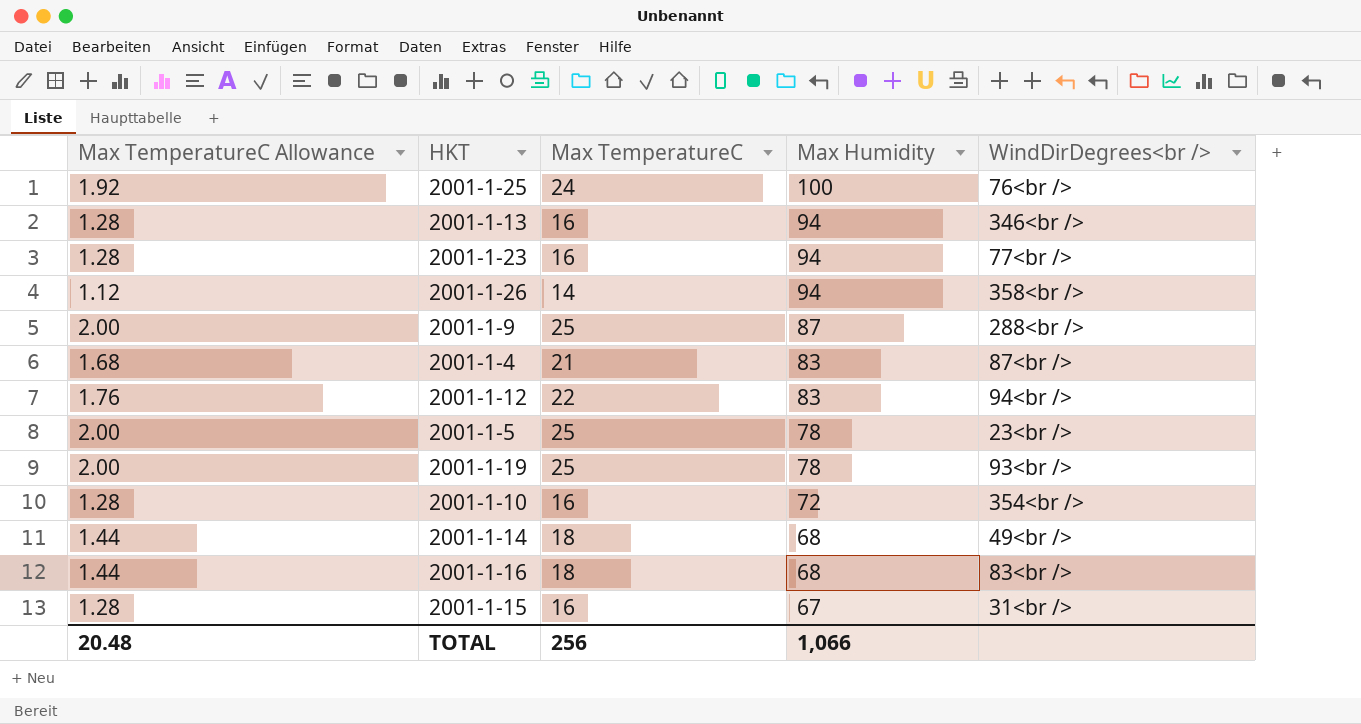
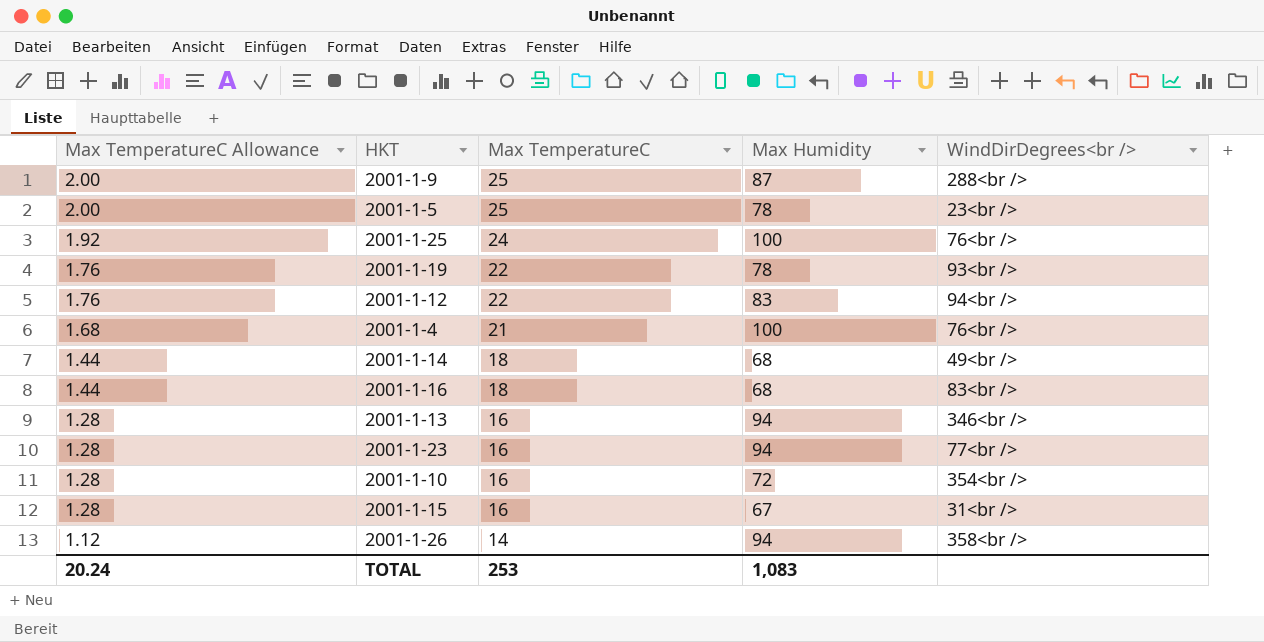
row order: Max Humidity descending -> Max TemperatureC Allowance descending
2001-1-19 | Max TemperatureC Allowance: 2.00 -> 1.76
2001-1-19 | Max TemperatureC: 25 -> 22
2001-1-4 | Max Humidity: 83 -> 100
2001-1-4 | WindDirDegrees<br />: 87<br /> -> 76<br />
TOTAL | Max TemperatureC Allowance: 20.48 -> 20.24
TOTAL | Max TemperatureC: 256 -> 253
TOTAL | Max Humidity: 1,066 -> 1,083

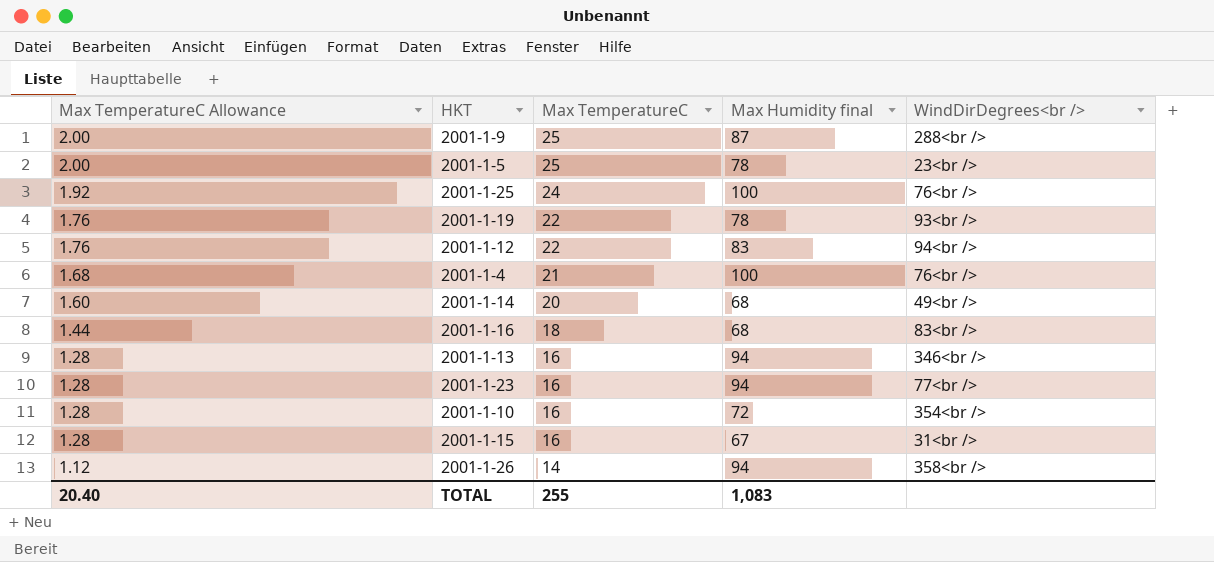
column name: Max Humidity -> Max Humidity final
2001-1-14 | Max TemperatureC Allowance: 1.44 -> 1.60
2001-1-14 | Max TemperatureC: 18 -> 20
TOTAL | Max TemperatureC Allowance: 20.24 -> 20.40
TOTAL | Max TemperatureC: 253 -> 255

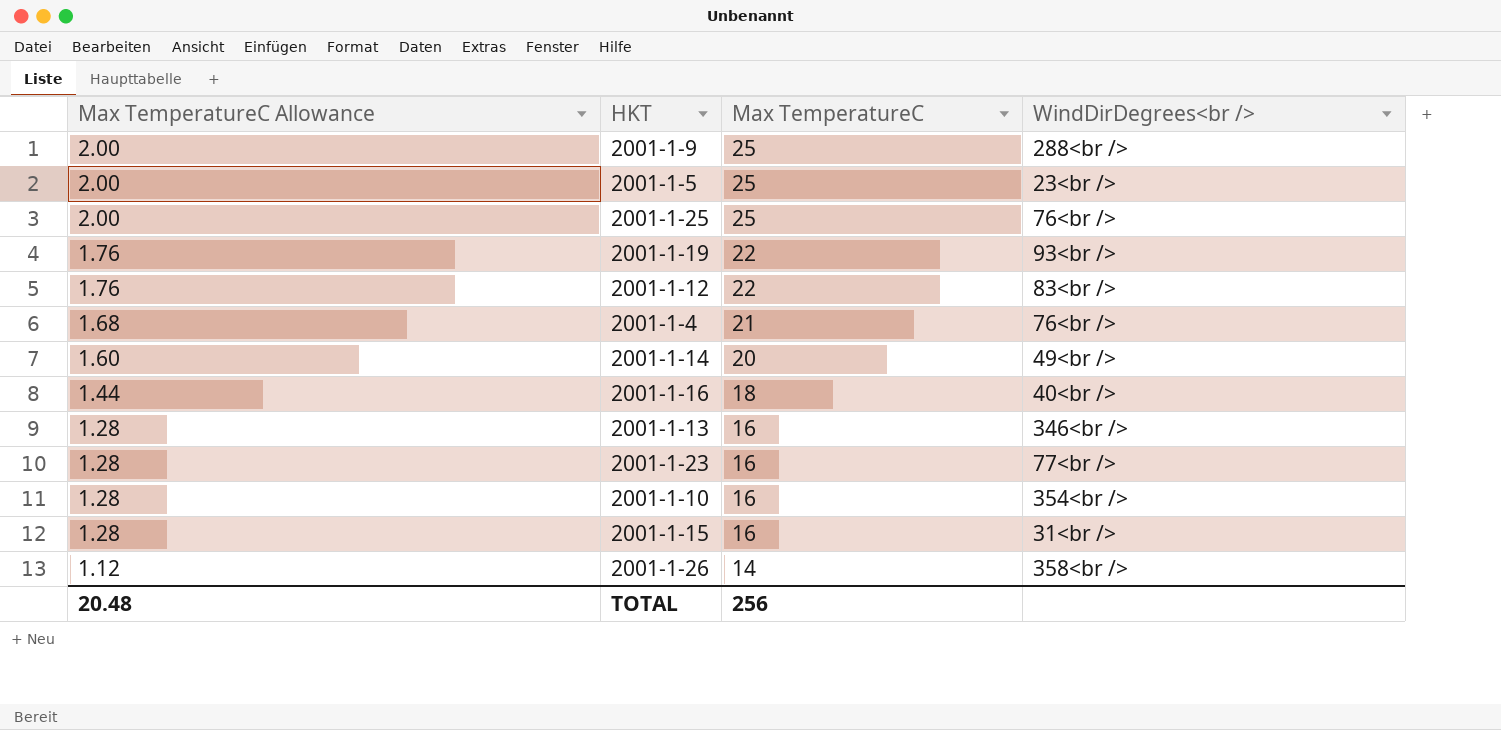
column Max Humidity final | position: 4 -> none
2001-1-25 | Max TemperatureC Allowance: 1.92 -> 2.00
2001-1-25 | Max TemperatureC: 24 -> 25
2001-1-12 | WindDirDegrees<br />: 94<br /> -> 83<br />
2001-1-16 | WindDirDegrees<br />: 83<br /> -> 40<br />
TOTAL | Max TemperatureC Allowance: 20.40 -> 20.48
TOTAL | Max TemperatureC: 255 -> 256

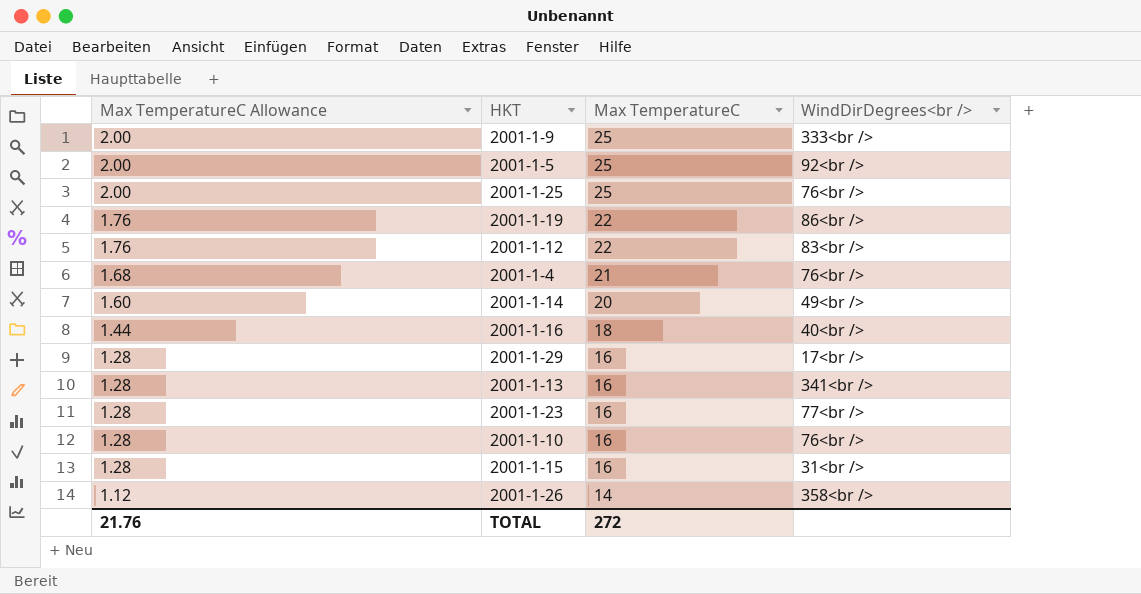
2001-1-9 | WindDirDegrees<br />: 288<br /> -> 333<br />
2001-1-5 | WindDirDegrees<br />: 23<br /> -> 92<br />
2001-1-19 | WindDirDegrees<br />: 93<br /> -> 86<br />
row 2001-1-29: none -> 1.28 | 16 | 17<br />
2001-1-13 | WindDirDegrees<br />: 346<br /> -> 341<br />
2001-1-10 | WindDirDegrees<br />: 354<br /> -> 76<br />
TOTAL | Max TemperatureC Allowance: 20.48 -> 21.76
TOTAL | Max TemperatureC: 256 -> 272

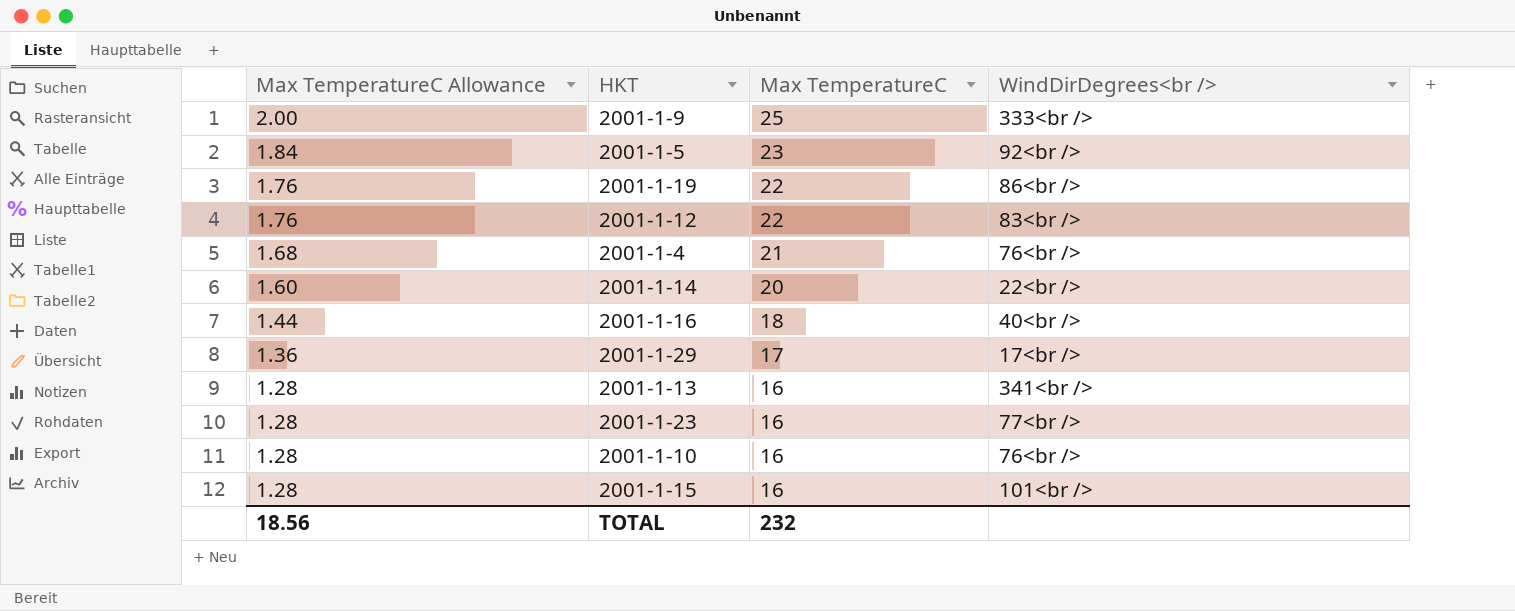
row 2001-1-25: 2.00 | 25 | 76<br /> -> none
row 2001-1-26: 1.12 | 14 | 358<br /> -> none
2001-1-5 | Max TemperatureC Allowance: 2.00 -> 1.84
2001-1-5 | Max TemperatureC: 25 -> 23
2001-1-14 | WindDirDegrees<br />: 49<br /> -> 22<br />
2001-1-29 | Max TemperatureC Allowance: 1.28 -> 1.36
2001-1-29 | Max TemperatureC: 16 -> 17
2001-1-15 | WindDirDegrees<br />: 31<br /> -> 101<br />
TOTAL | Max TemperatureC Allowance: 21.76 -> 18.56
TOTAL | Max TemperatureC: 272 -> 232

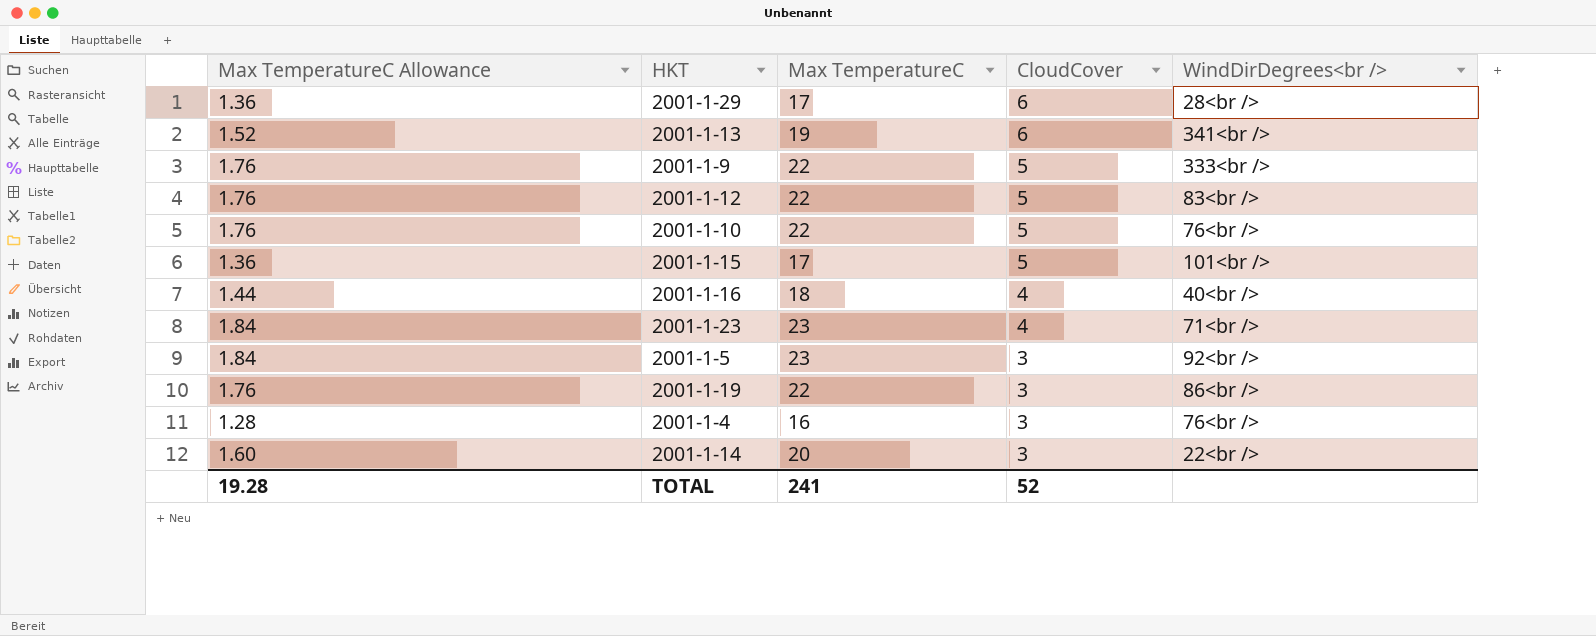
row order: Max TemperatureC Allowance descending -> CloudCover descending
column CloudCover | position: none -> 4
2001-1-29 | WindDirDegrees<br />: 17<br /> -> 28<br />
2001-1-13 | Max TemperatureC Allowance: 1.28 -> 1.52
2001-1-13 | Max TemperatureC: 16 -> 19
2001-1-9 | Max TemperatureC Allowance: 2.00 -> 1.76
2001-1-9 | Max TemperatureC: 25 -> 22
2001-1-10 | Max TemperatureC Allowance: 1.28 -> 1.76
2001-1-10 | Max TemperatureC: 16 -> 22
2001-1-15 | Max TemperatureC Allowance: 1.28 -> 1.36
2001-1-15 | Max TemperatureC: 16 -> 17
2001-1-23 | Max TemperatureC Allowance: 1.28 -> 1.84
2001-1-23 | Max TemperatureC: 16 -> 23
2001-1-23 | WindDirDegrees<br />: 77<br /> -> 71<br />
2001-1-4 | Max TemperatureC Allowance: 1.68 -> 1.28
2001-1-4 | Max TemperatureC: 21 -> 16
TOTAL | Max TemperatureC Allowance: 18.56 -> 19.28
TOTAL | Max TemperatureC: 232 -> 241

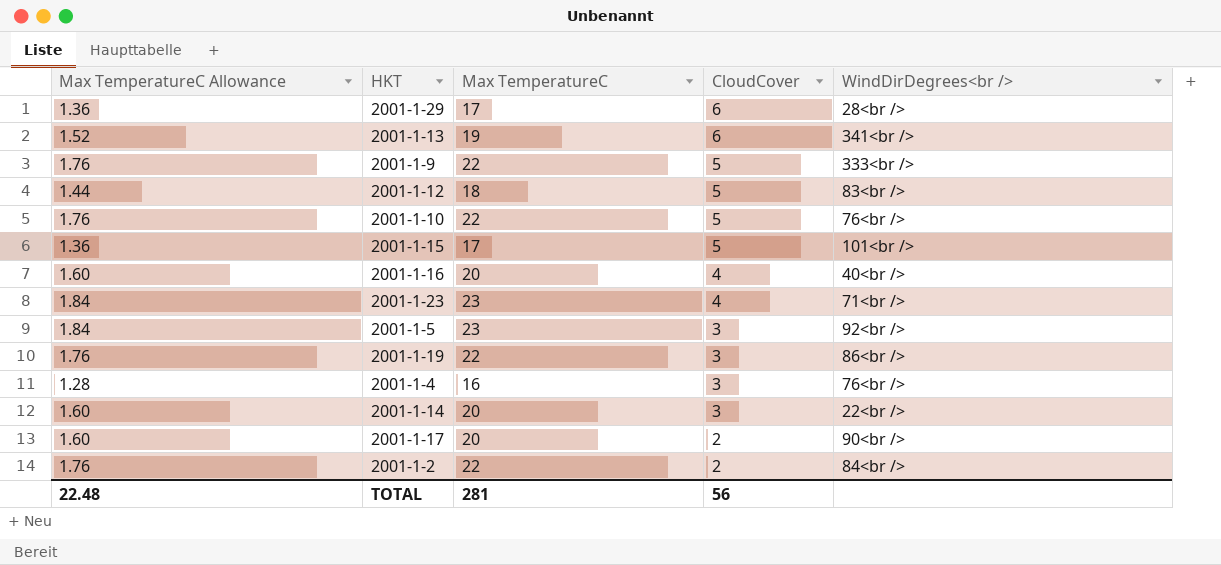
2001-1-12 | Max TemperatureC Allowance: 1.76 -> 1.44
2001-1-12 | Max TemperatureC: 22 -> 18
2001-1-16 | Max TemperatureC Allowance: 1.44 -> 1.60
2001-1-16 | Max TemperatureC: 18 -> 20
row 2001-1-17: none -> 1.60 | 20 | 2 | 90<br />
row 2001-1-2: none -> 1.76 | 22 | 2 | 84<br />
TOTAL | Max TemperatureC Allowance: 19.28 -> 22.48
TOTAL | Max TemperatureC: 241 -> 281
TOTAL | CloudCover: 52 -> 56

